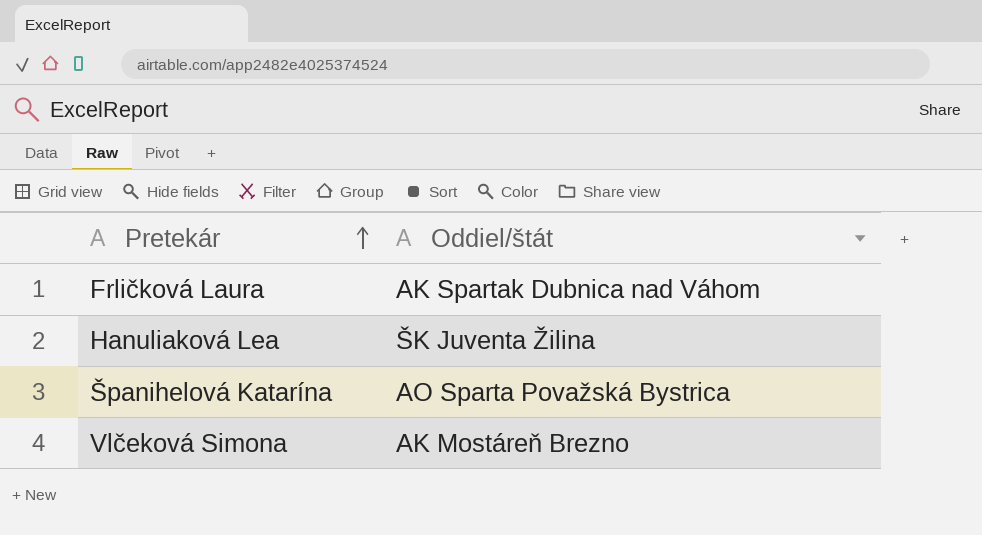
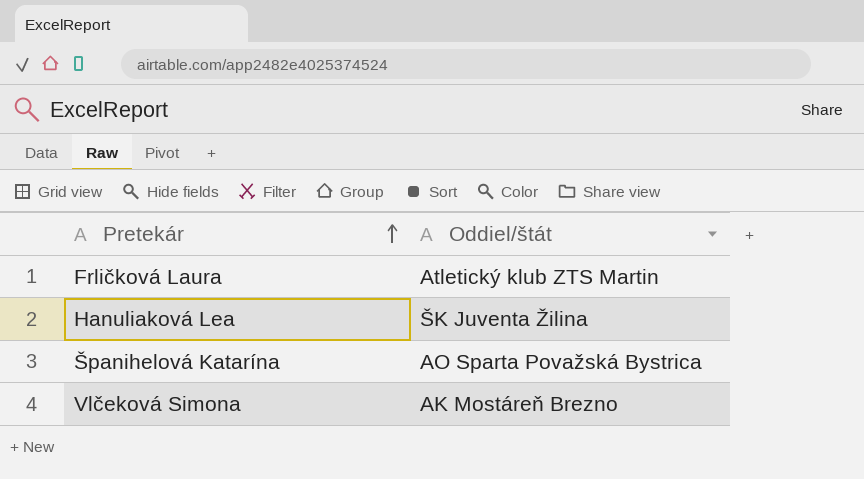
Frličková Laura | Oddiel/štát: AK Spartak Dubnica nad Váhom -> Atletický klub ZTS Martin

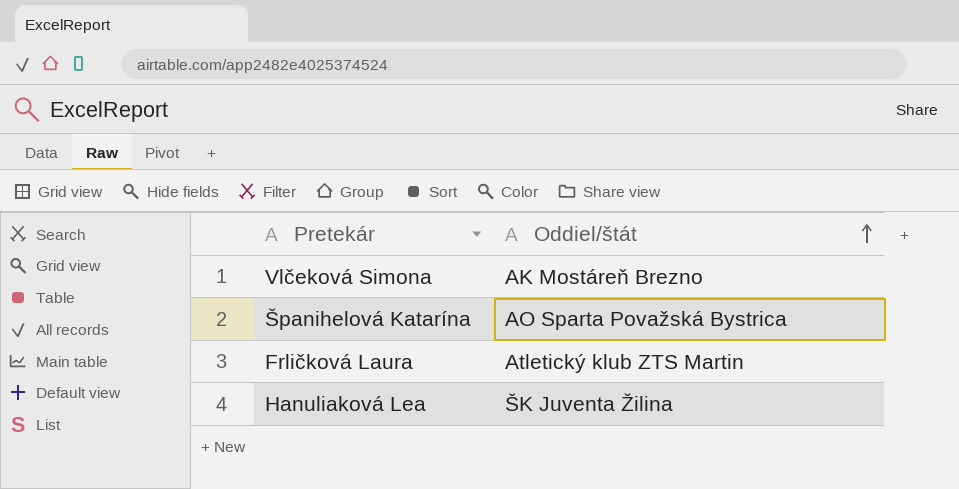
row order: Pretekár ascending -> Oddiel/štát ascending

